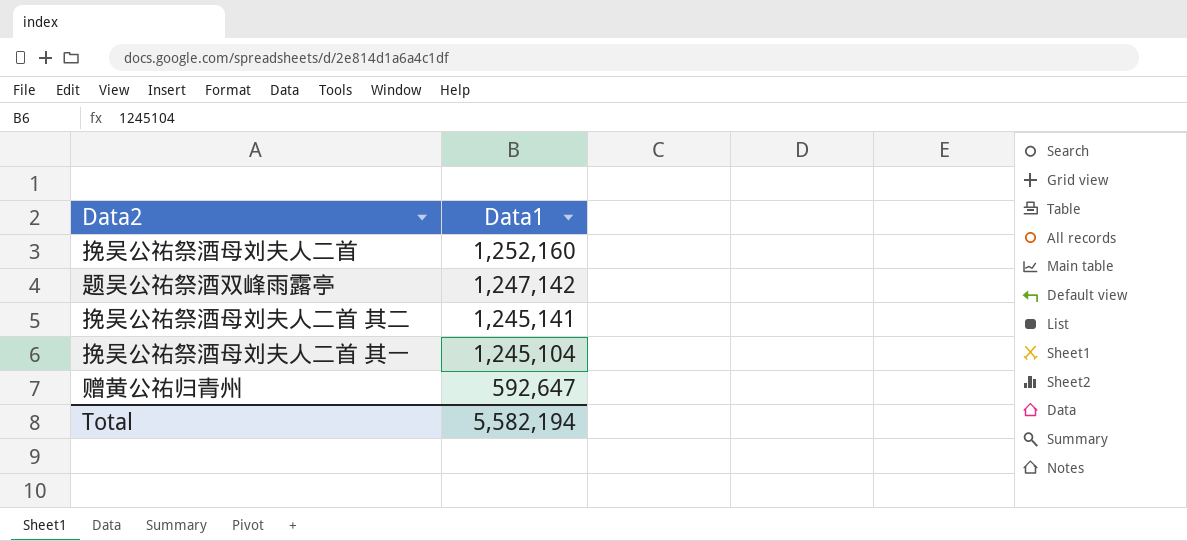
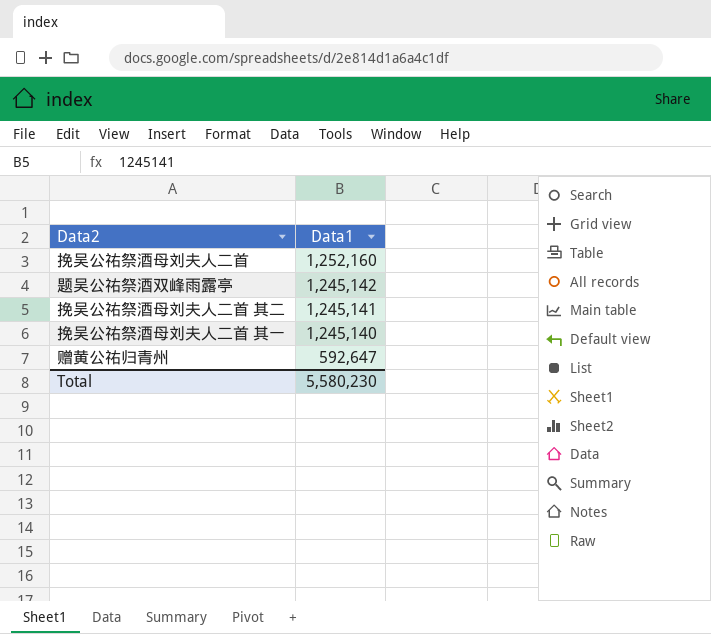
题吴公祐祭酒双峰雨露亭 | Data1: 1,247,142 -> 1,245,142
挽吴公祐祭酒母刘夫人二首 其一 | Data1: 1,245,104 -> 1,245,140
Total | Data1: 5,582,194 -> 5,580,230

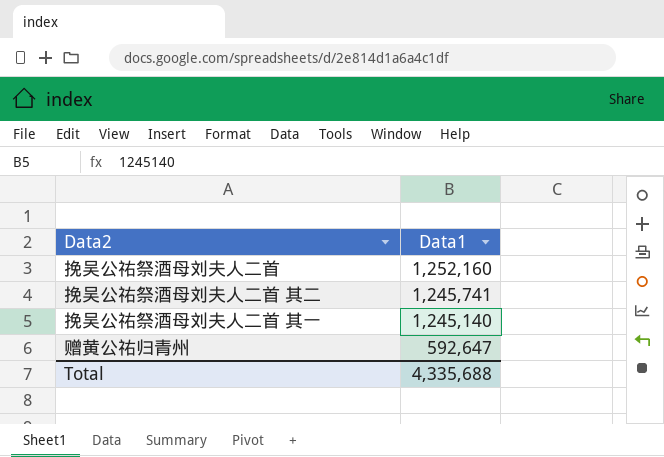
row 题吴公祐祭酒双峰雨露亭: 1,245,142 -> none
挽吴公祐祭酒母刘夫人二首 其二 | Data1: 1,245,141 -> 1,245,741
Total | Data1: 5,580,230 -> 4,335,688

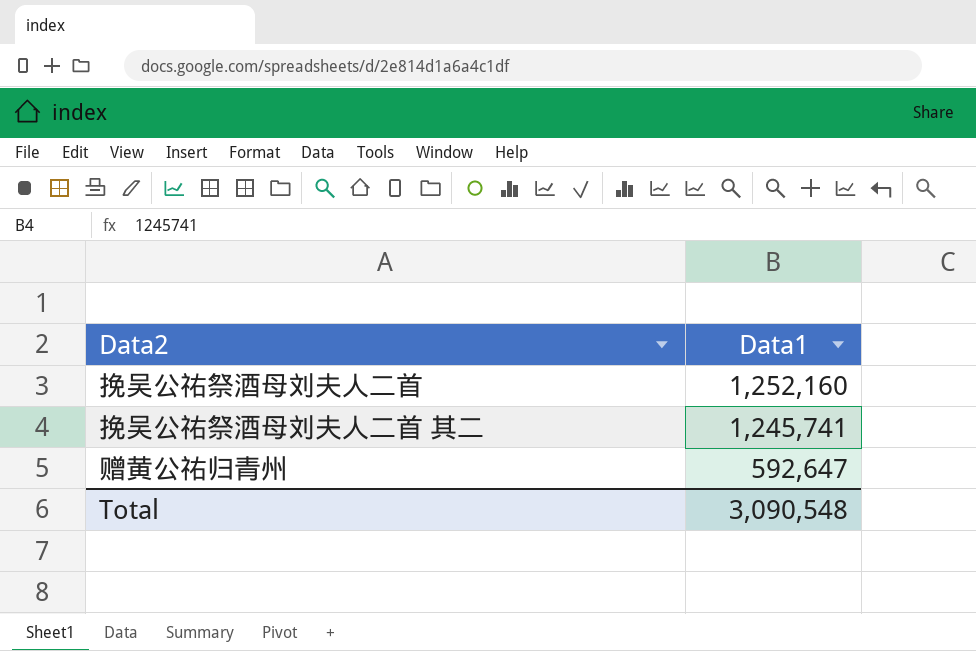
row 挽吴公祐祭酒母刘夫人二首 其一: 1,245,140 -> none
Total | Data1: 4,335,688 -> 3,090,548

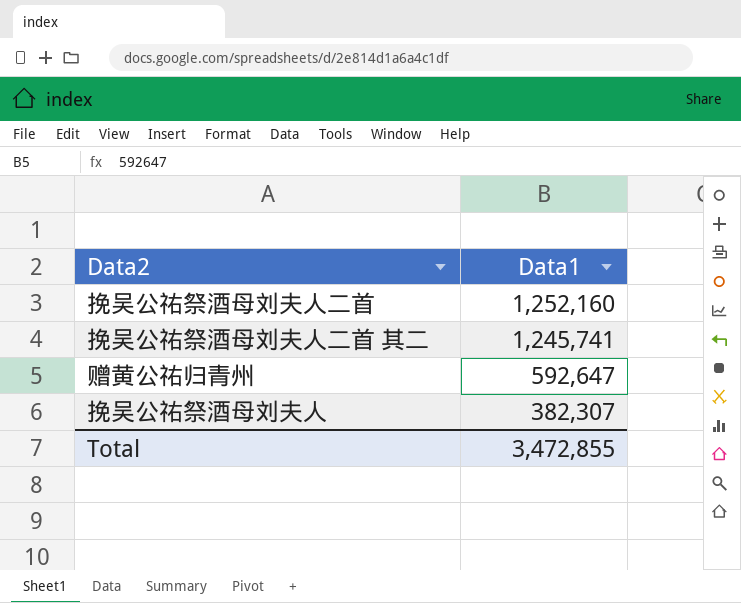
row 挽吴公祐祭酒母刘夫人: none -> 382,307
Total | Data1: 3,090,548 -> 3,472,855

